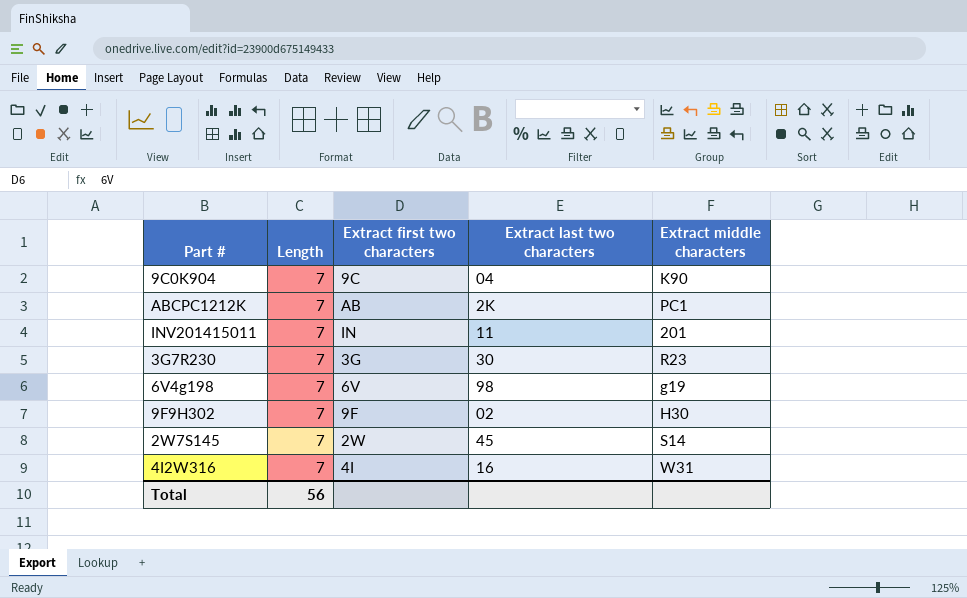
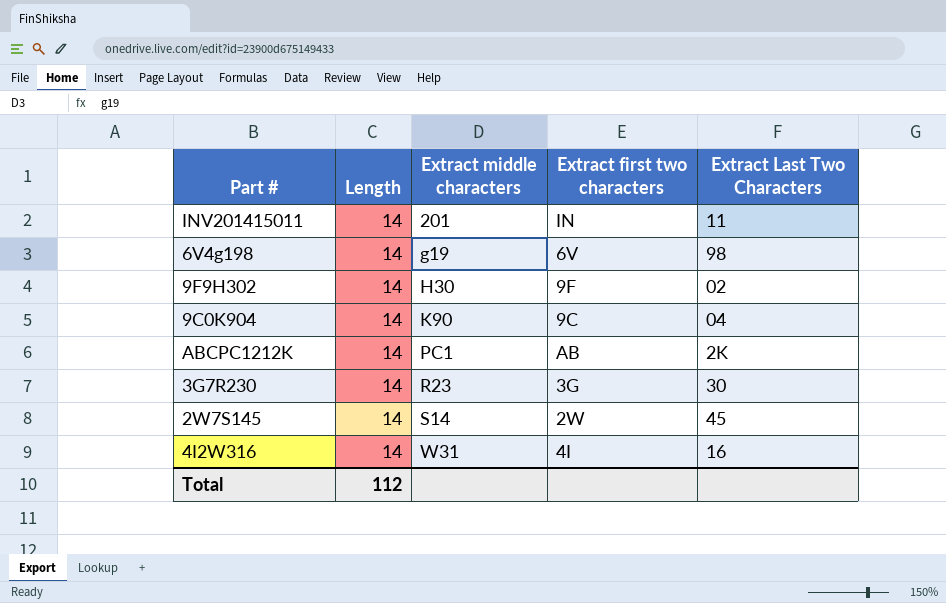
row order: none -> Extract middle characters ascending
column Extract middle characters | position: 5 -> 3
column name: Extract last two characters -> Extract Last Two Characters
INV201415011 | Length: 7 -> 14
6V4g198 | Length: 7 -> 14
9F9H302 | Length: 7 -> 14
9C0K904 | Length: 7 -> 14
ABCPC1212K | Length: 7 -> 14
3G7R230 | Length: 7 -> 14
2W7S145 | Length: 7 -> 14
4I2W316 | Length: 7 -> 14
Total | Length: 56 -> 112

